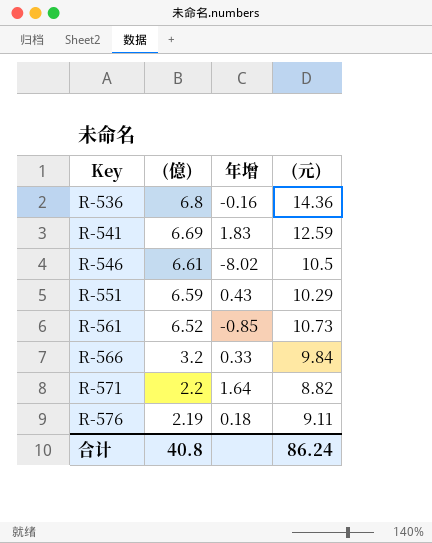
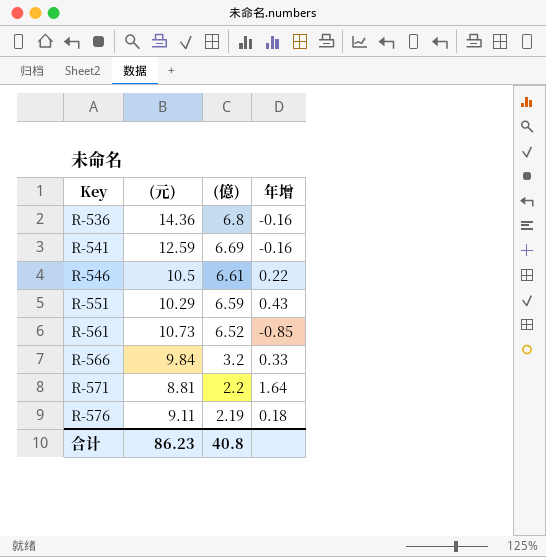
column (元) | position: 4 -> 2
R-541 | 年增: 1.83 -> -0.16
R-546 | 年增: -8.02 -> 0.22
R-571 | (元): 8.82 -> 8.81
合计 | (元): 86.24 -> 86.23

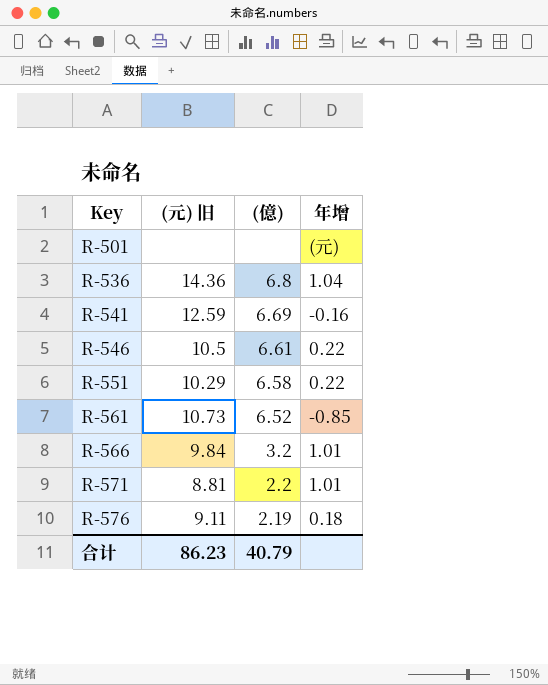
column name: (元) -> (元) 旧
row R-501: none -> none | none | (元)
R-536 | 年增: -0.16 -> 1.04
R-551 | (億): 6.59 -> 6.58
R-551 | 年增: 0.43 -> 0.22
R-566 | 年增: 0.33 -> 1.01
R-571 | 年增: 1.64 -> 1.01
合计 | (億): 40.8 -> 40.79

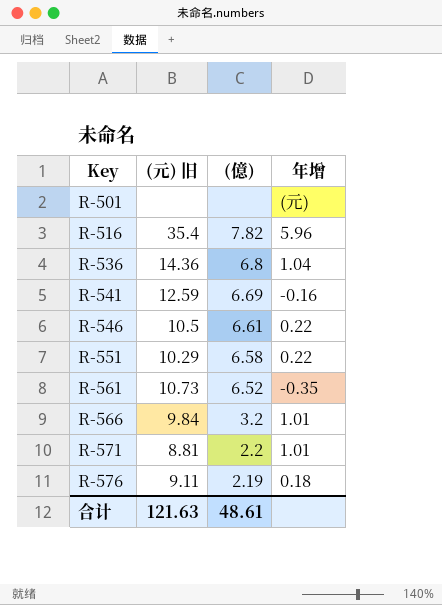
row R-516: none -> 35.4 | 7.82 | 5.96
R-561 | 年增: -0.85 -> -0.35
合计 | (元) 旧: 86.23 -> 121.63
合计 | (億): 40.79 -> 48.61

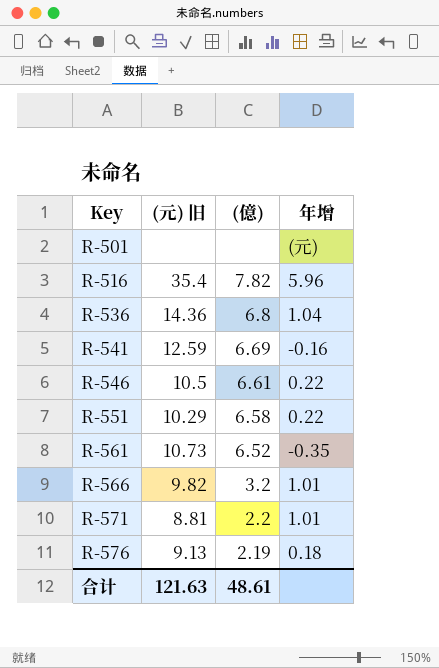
R-566 | (元) 旧: 9.84 -> 9.82
R-576 | (元) 旧: 9.11 -> 9.13

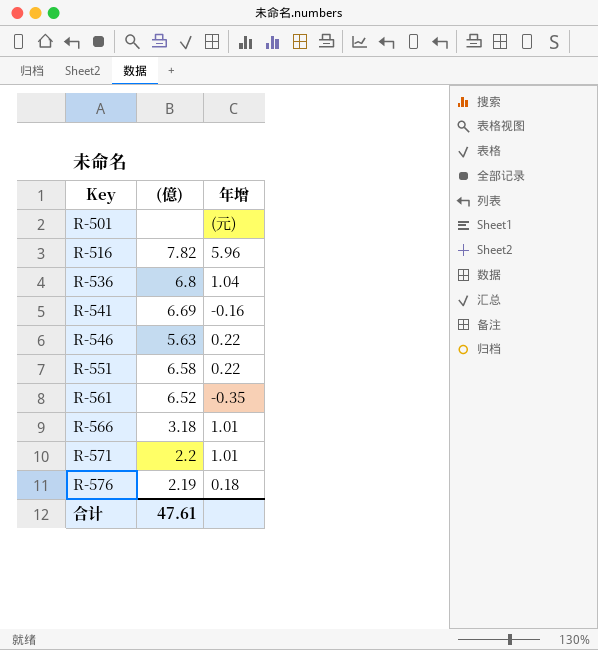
column (元) 旧 | position: 2 -> none
R-546 | (億): 6.61 -> 5.63
R-566 | (億): 3.2 -> 3.18
合计 | (億): 48.61 -> 47.61

